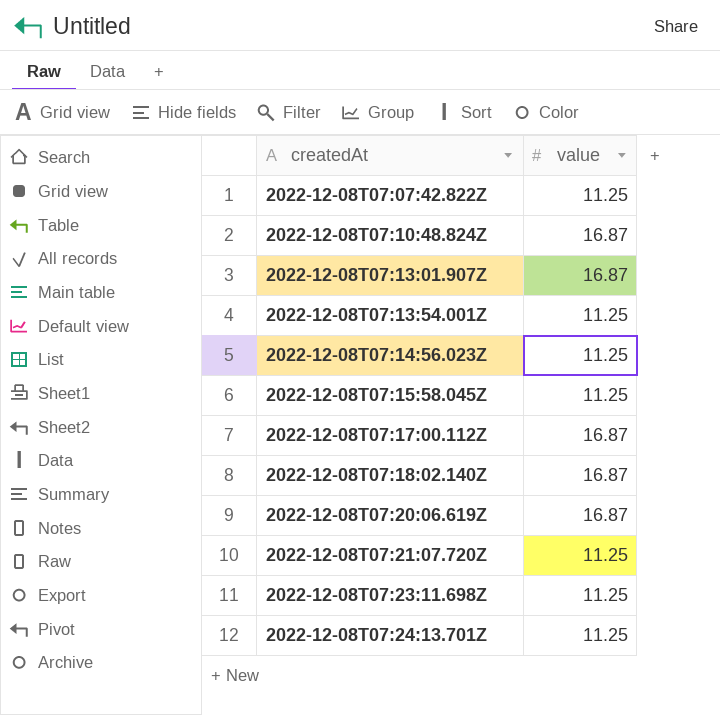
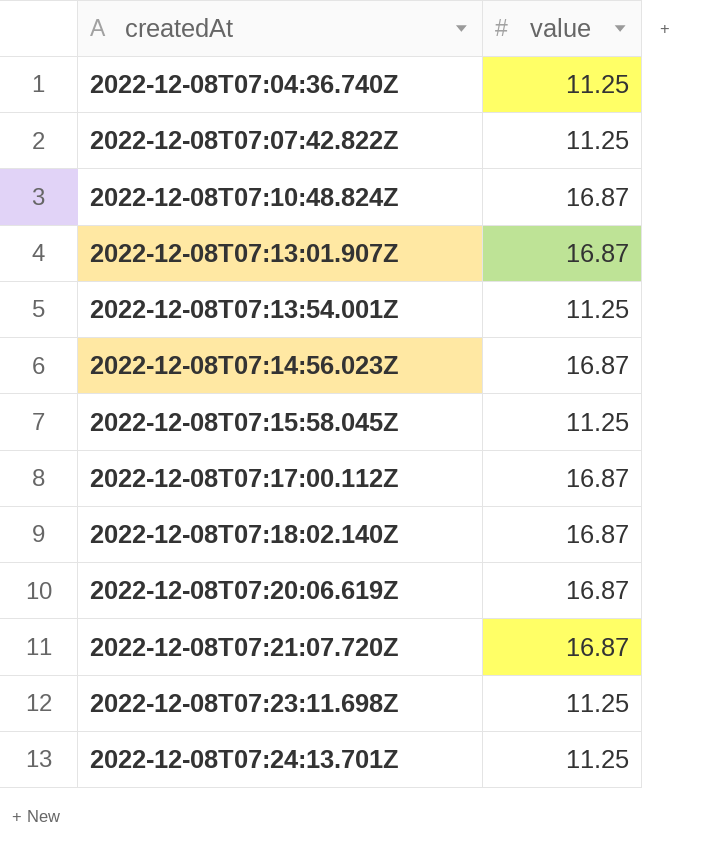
row 2022-12-08T07:04:36.740Z: none -> 11.25
2022-12-08T07:14:56.023Z | value: 11.25 -> 16.87
2022-12-08T07:21:07.720Z | value: 11.25 -> 16.87

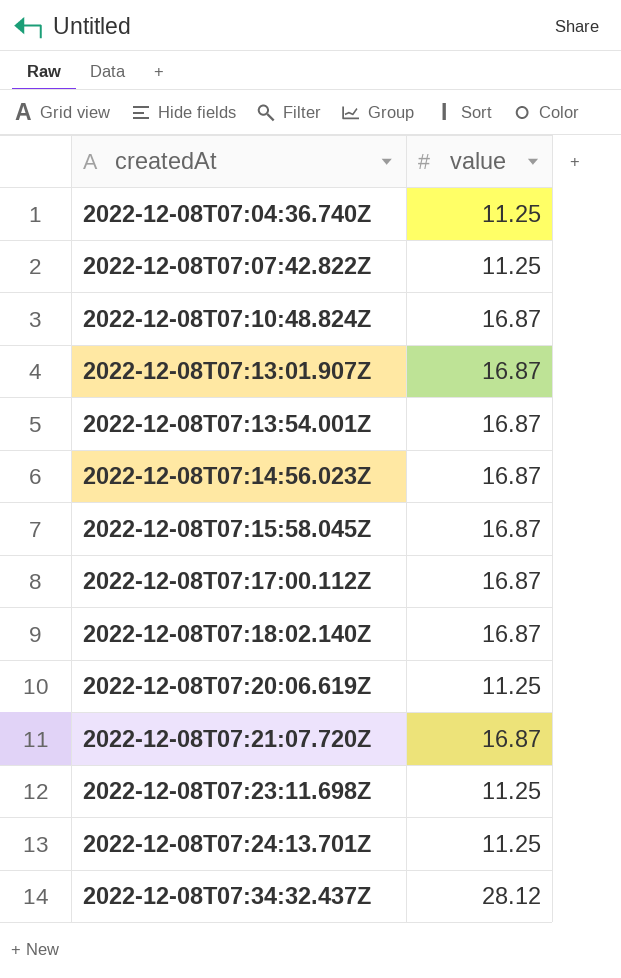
2022-12-08T07:13:54.001Z | value: 11.25 -> 16.87
2022-12-08T07:15:58.045Z | value: 11.25 -> 16.87
2022-12-08T07:20:06.619Z | value: 16.87 -> 11.25
row 2022-12-08T07:34:32.437Z: none -> 28.12

